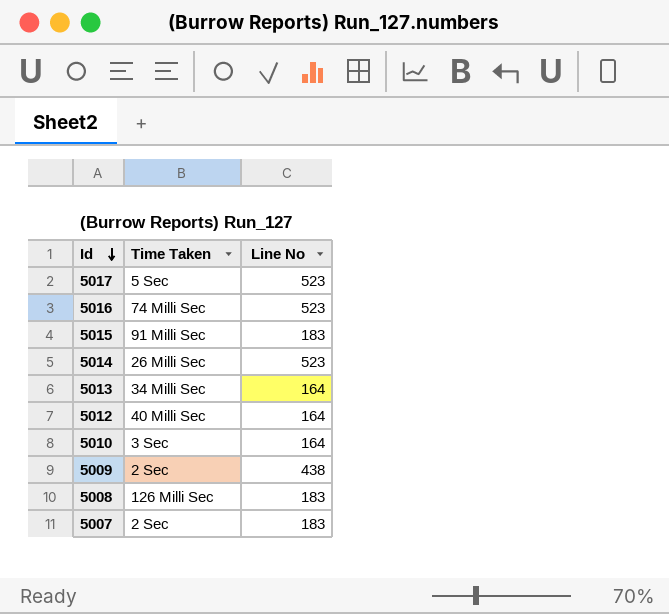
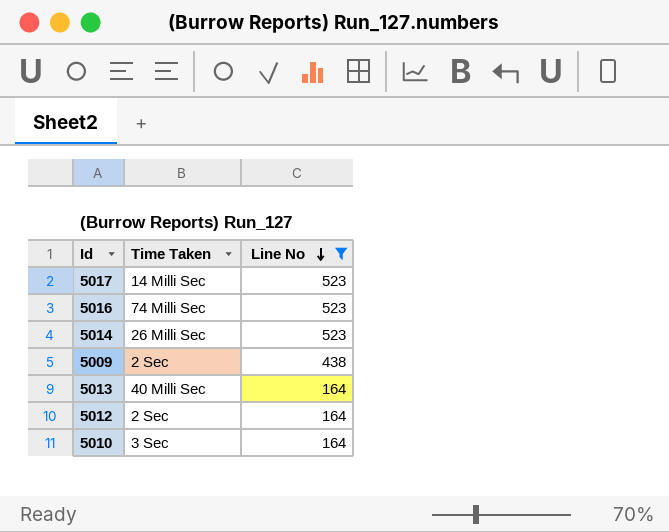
filter: none -> Line No != 183
row order: Id descending -> Line No descending
5017 | Time Taken: 5 Sec -> 14 Milli Sec
5013 | Time Taken: 34 Milli Sec -> 40 Milli Sec
5012 | Time Taken: 40 Milli Sec -> 2 Sec

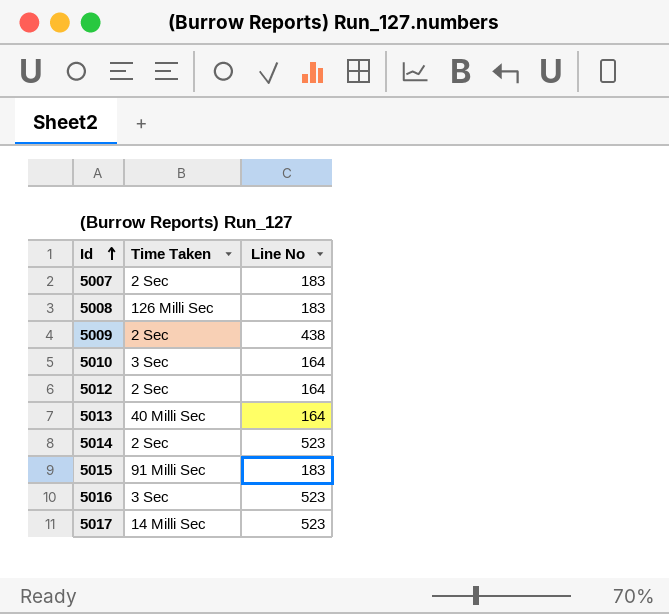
filter: Line No != 183 -> none
row order: Line No descending -> Id ascending
5014 | Time Taken: 26 Milli Sec -> 2 Sec
5016 | Time Taken: 74 Milli Sec -> 3 Sec

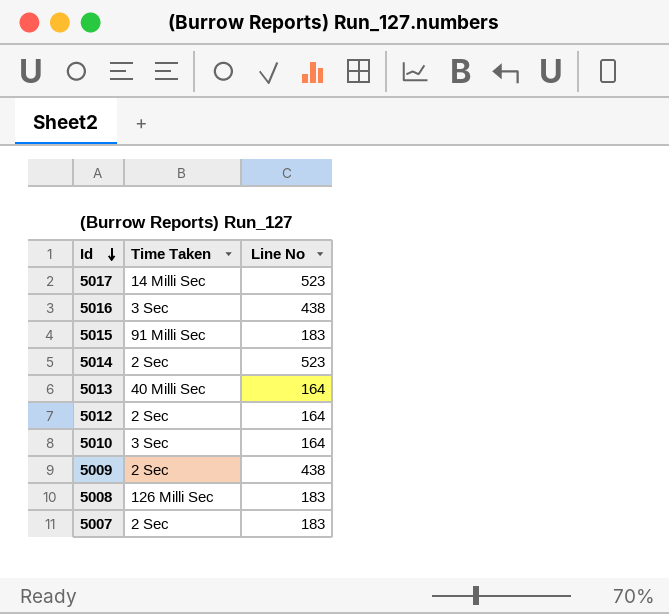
row order: Id ascending -> Id descending
5016 | Line No: 523 -> 438

